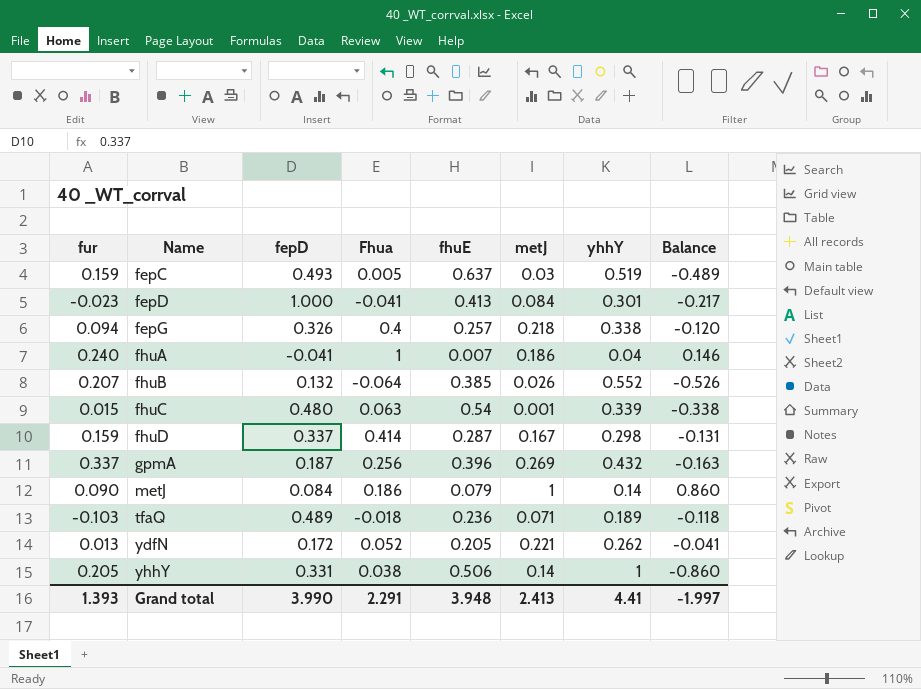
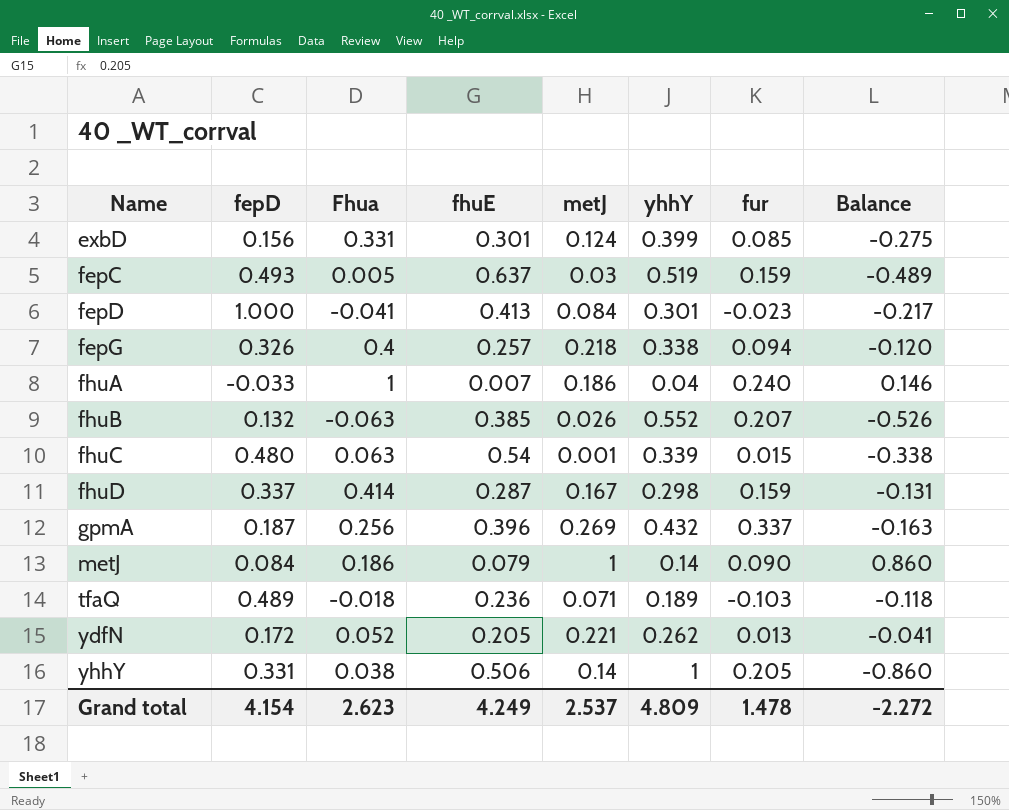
column fur | position: 1 -> 7
row exbD: none -> 0.156 | 0.331 | 0.301 | 0.124 | 0.399 | 0.085 | -0.275
fhuA | fepD: -0.041 -> -0.033
fhuB | Fhua: -0.064 -> -0.063
Grand total | fepD: 3.990 -> 4.154
Grand total | Fhua: 2.291 -> 2.623
Grand total | fhuE: 3.948 -> 4.249
Grand total | metJ: 2.413 -> 2.537
Grand total | yhhY: 4.41 -> 4.809
Grand total | fur: 1.393 -> 1.478
Grand total | Balance: -1.997 -> -2.272

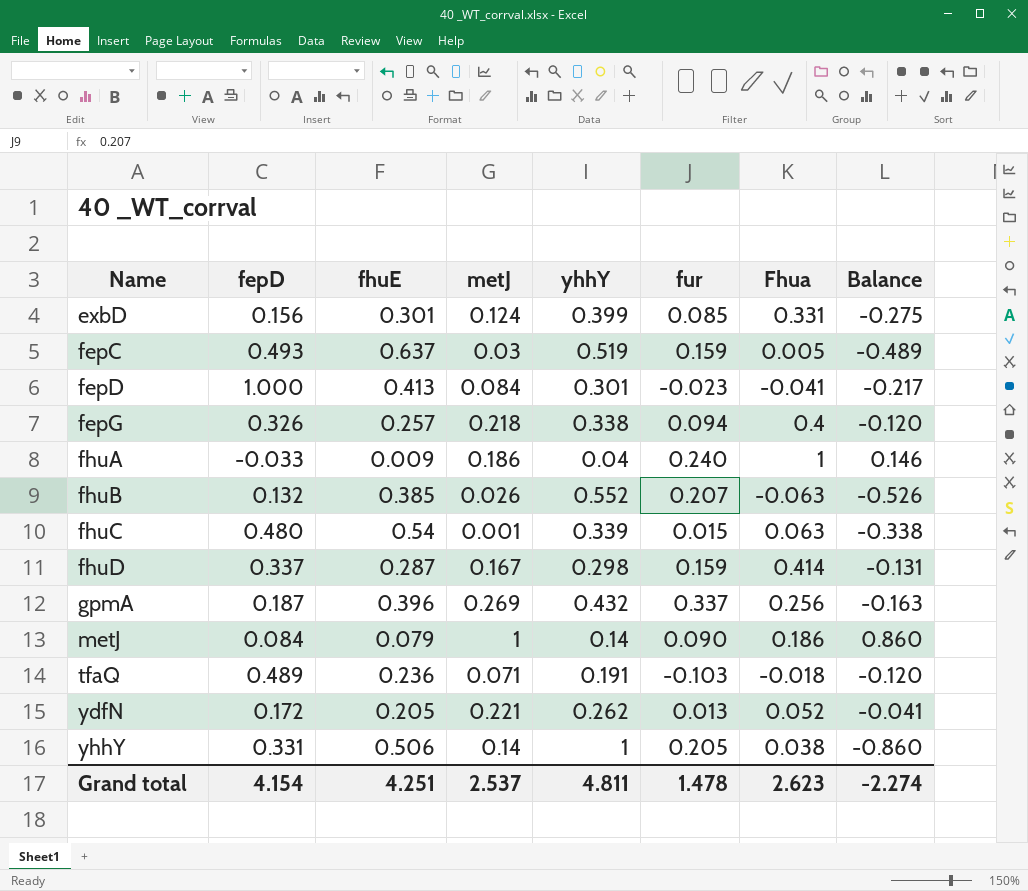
column Fhua | position: 3 -> 7
fhuA | fhuE: 0.007 -> 0.009
tfaQ | yhhY: 0.189 -> 0.191
tfaQ | Balance: -0.118 -> -0.120
Grand total | fhuE: 4.249 -> 4.251
Grand total | yhhY: 4.809 -> 4.811
Grand total | Balance: -2.272 -> -2.274

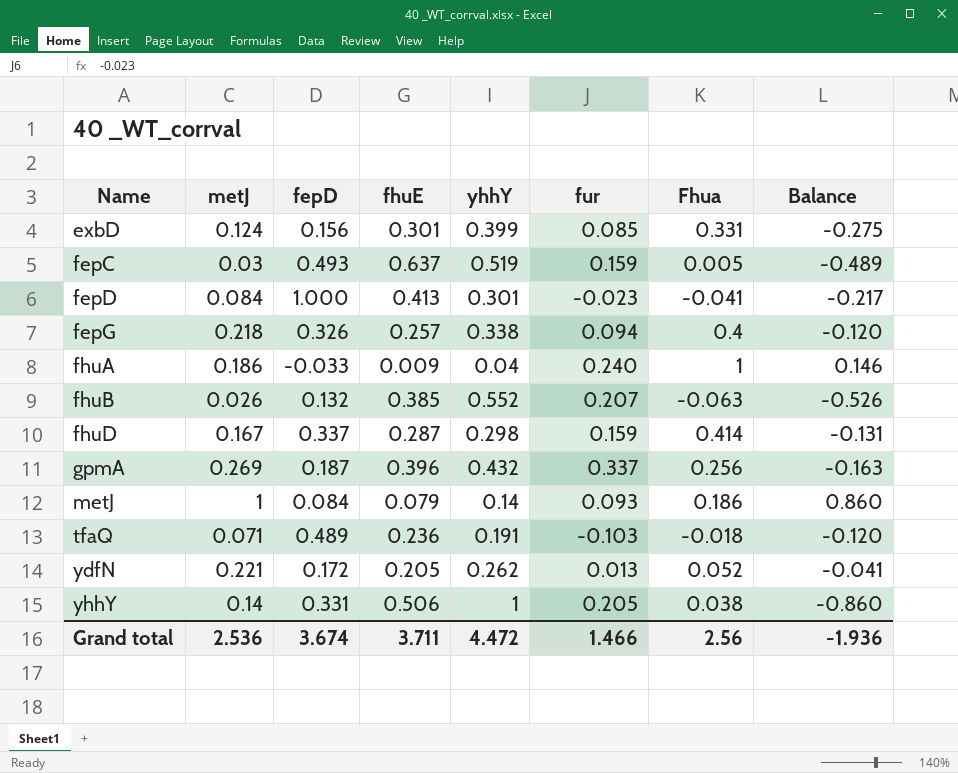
column metJ | position: 4 -> 2
row fhuC: 0.480 | 0.54 | 0.001 | 0.339 | 0.015 | 0.063 | -0.338 -> none
metJ | fur: 0.090 -> 0.093
Grand total | metJ: 2.537 -> 2.536
Grand total | fepD: 4.154 -> 3.674
Grand total | fhuE: 4.251 -> 3.711
Grand total | yhhY: 4.811 -> 4.472
Grand total | fur: 1.478 -> 1.466
Grand total | Fhua: 2.623 -> 2.56
Grand total | Balance: -2.274 -> -1.936

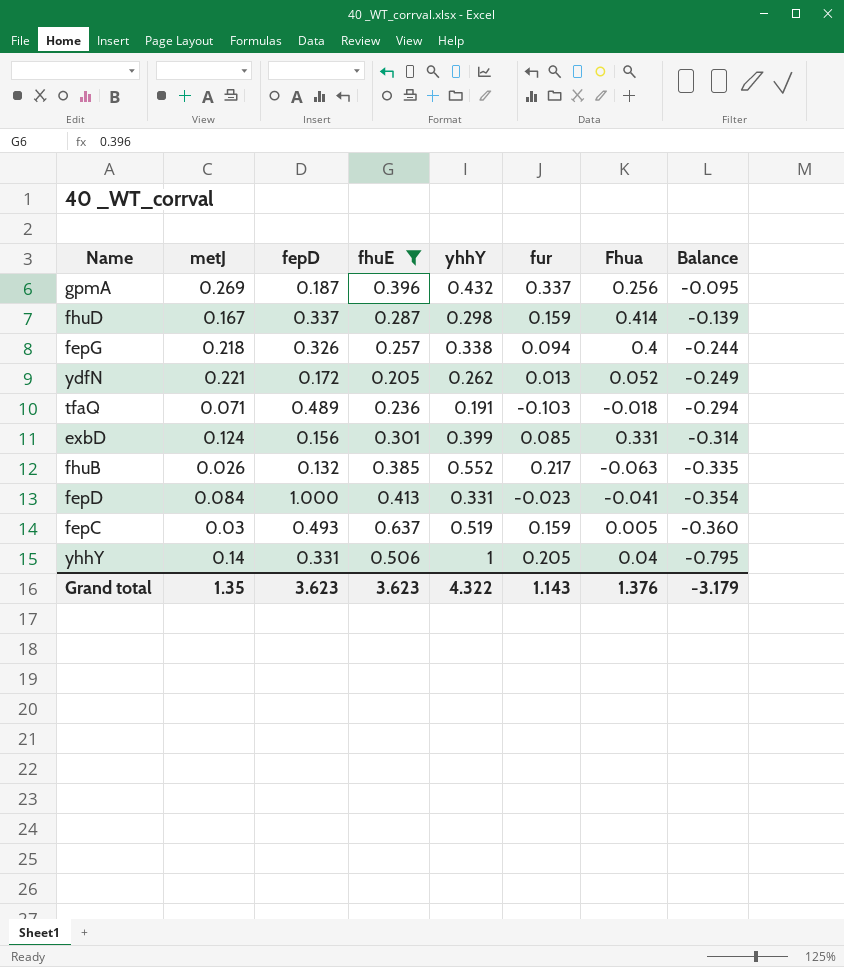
filter: none -> fhuE >= 0.205
row order: Name ascending -> Balance descending
column Balance | formula: [metJ] - [yhhY] -> [fur] - [yhhY]
fhuB | fur: 0.207 -> 0.217
fepD | yhhY: 0.301 -> 0.331
yhhY | Fhua: 0.038 -> 0.04
Grand total | metJ: 2.536 -> 1.35
Grand total | fepD: 3.674 -> 3.623
Grand total | fhuE: 3.711 -> 3.623
Grand total | yhhY: 4.472 -> 4.322
Grand total | fur: 1.466 -> 1.143
Grand total | Fhua: 2.56 -> 1.376
Grand total | Balance: -1.936 -> -3.179

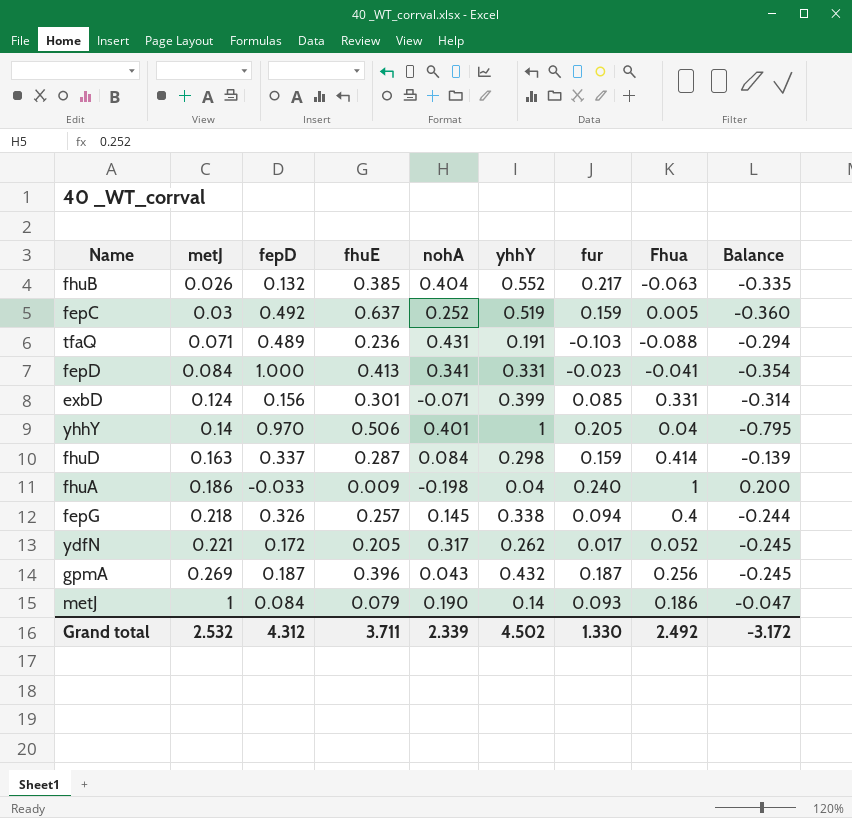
filter: fhuE >= 0.205 -> none
row order: Balance descending -> metJ ascending
column nohA | position: none -> 5
fepC | fepD: 0.493 -> 0.492
tfaQ | Fhua: -0.018 -> -0.088
yhhY | fepD: 0.331 -> 0.970
fhuD | metJ: 0.167 -> 0.163
ydfN | fur: 0.013 -> 0.017
ydfN | Balance: -0.249 -> -0.245
gpmA | fur: 0.337 -> 0.187
gpmA | Balance: -0.095 -> -0.245
Grand total | metJ: 1.35 -> 2.532
Grand total | fepD: 3.623 -> 4.312
Grand total | fhuE: 3.623 -> 3.711
Grand total | yhhY: 4.322 -> 4.502
Grand total | fur: 1.143 -> 1.330
Grand total | Fhua: 1.376 -> 2.492
Grand total | Balance: -3.179 -> -3.172

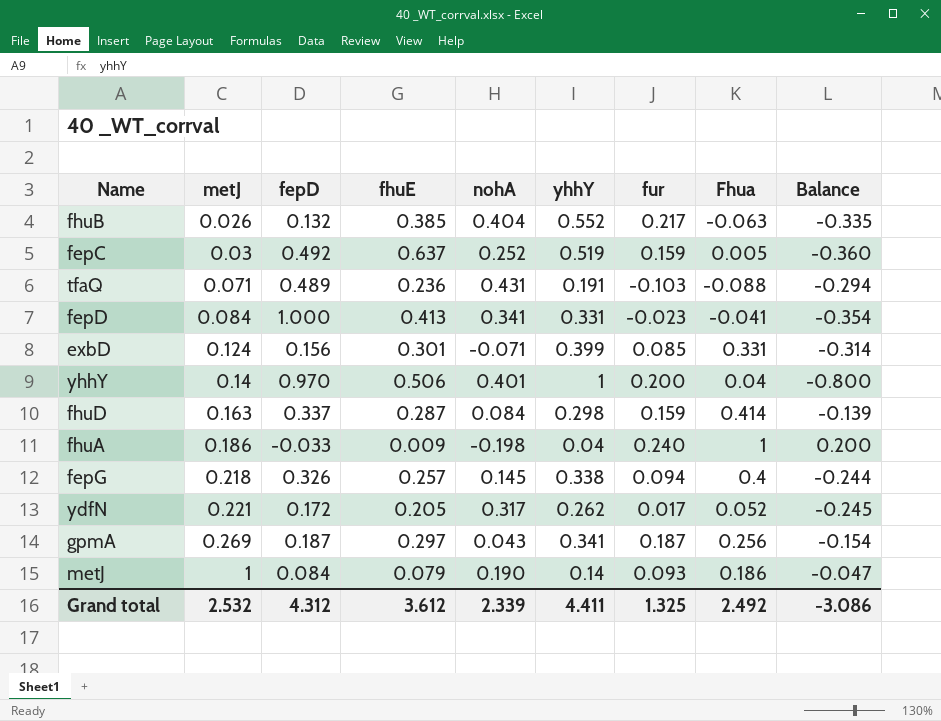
yhhY | fur: 0.205 -> 0.200
yhhY | Balance: -0.795 -> -0.800
gpmA | fhuE: 0.396 -> 0.297
gpmA | yhhY: 0.432 -> 0.341
gpmA | Balance: -0.245 -> -0.154
Grand total | fhuE: 3.711 -> 3.612
Grand total | yhhY: 4.502 -> 4.411
Grand total | fur: 1.330 -> 1.325
Grand total | Balance: -3.172 -> -3.086

